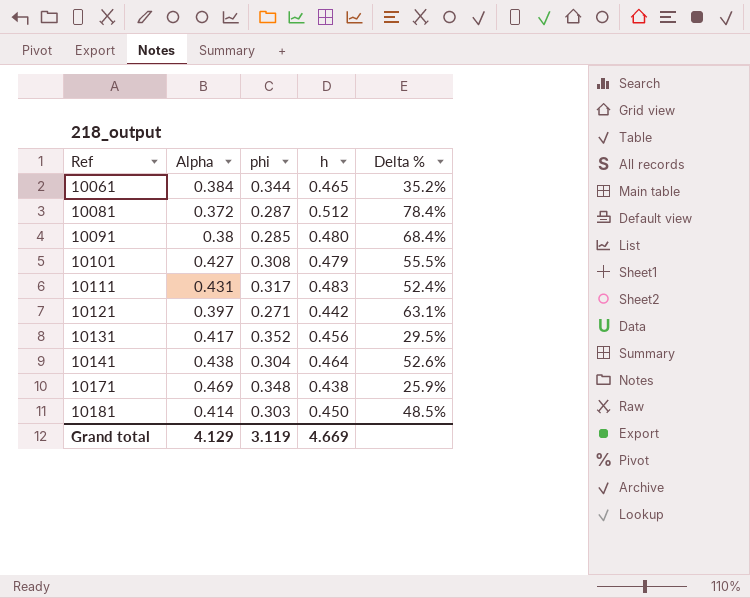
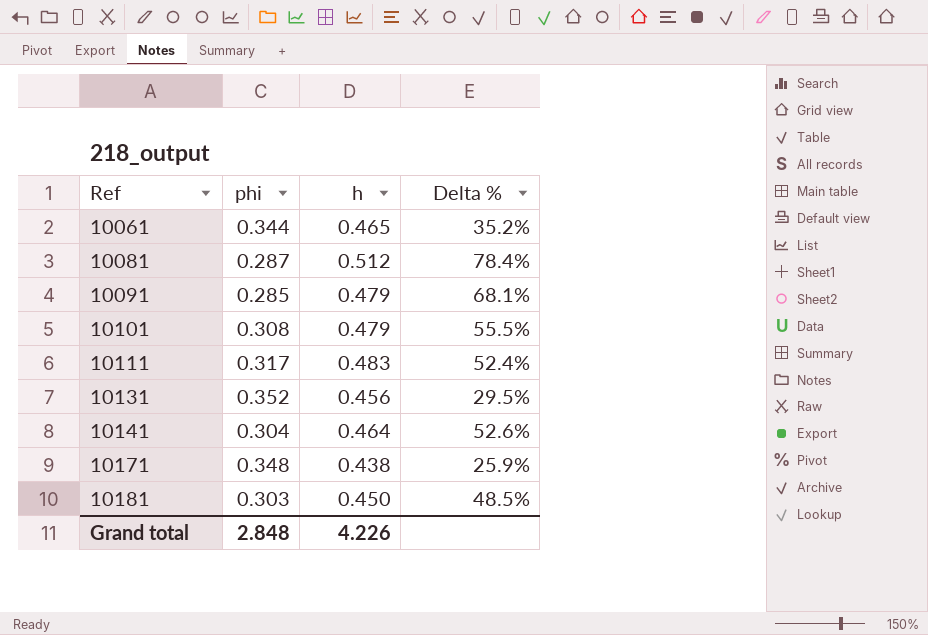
column Alpha | position: 2 -> none
row 10121: 0.397 | 0.271 | 0.442 | 63.1% -> none
10091 | h: 0.480 -> 0.479
10091 | Delta %: 68.4% -> 68.1%
Grand total | phi: 3.119 -> 2.848
Grand total | h: 4.669 -> 4.226

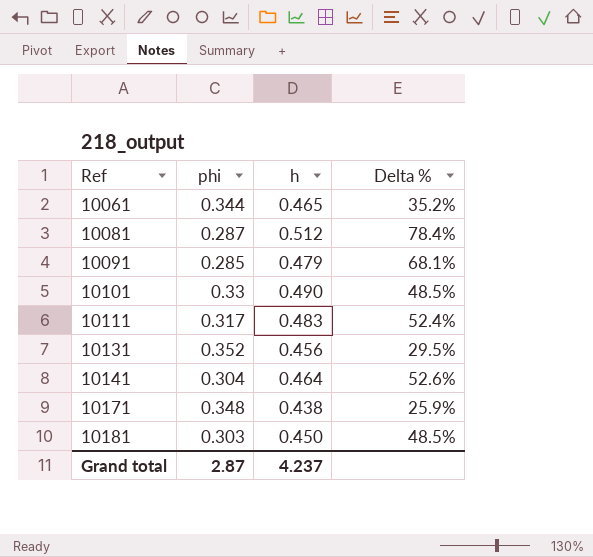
10101 | phi: 0.308 -> 0.33
10101 | h: 0.479 -> 0.490
10101 | Delta %: 55.5% -> 48.5%
Grand total | phi: 2.848 -> 2.87
Grand total | h: 4.226 -> 4.237

